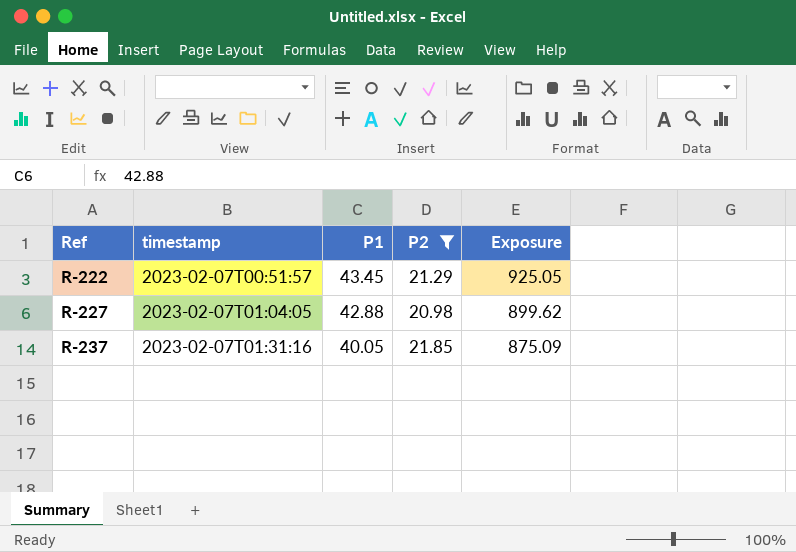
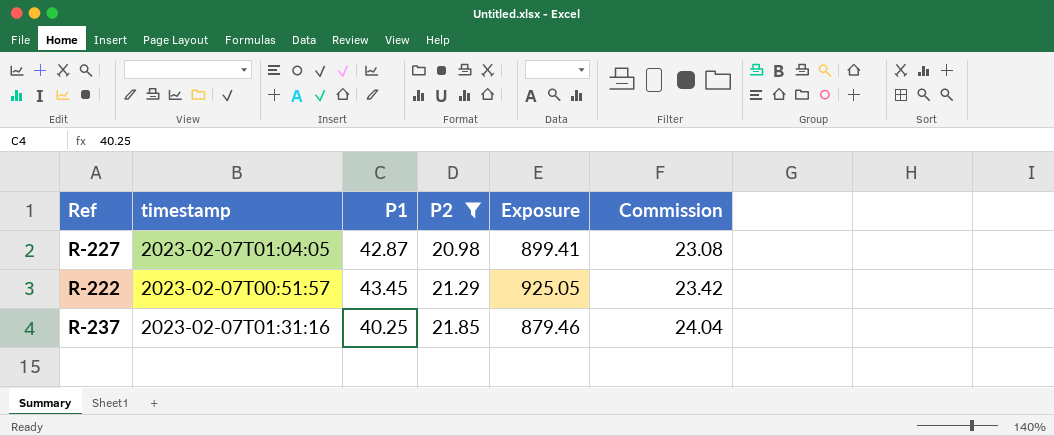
row order: Ref ascending -> P2 ascending
column Commission | formula: none -> [P2] * 1.1
R-227 | P1: 42.88 -> 42.87
R-227 | Exposure: 899.62 -> 899.41
R-237 | P1: 40.05 -> 40.25
R-237 | Exposure: 875.09 -> 879.46

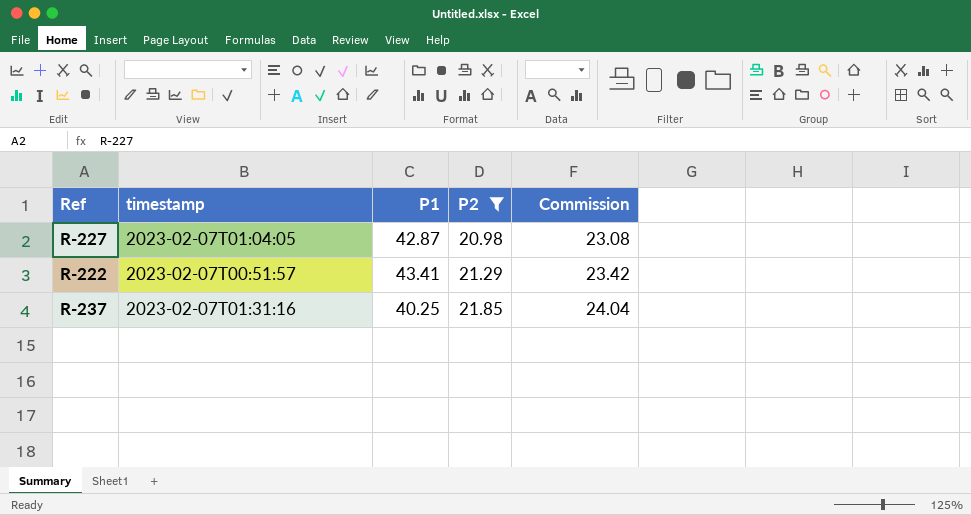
column Exposure | formula: [P1] * [P2] -> none
R-222 | P1: 43.45 -> 43.41

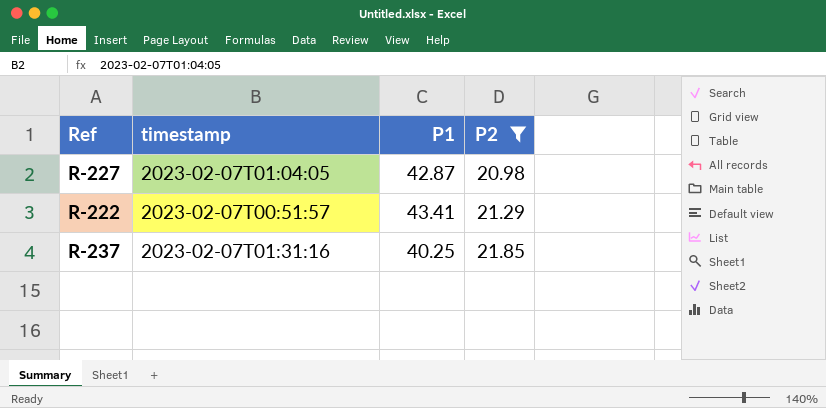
column Commission | formula: [P2] * 1.1 -> none

